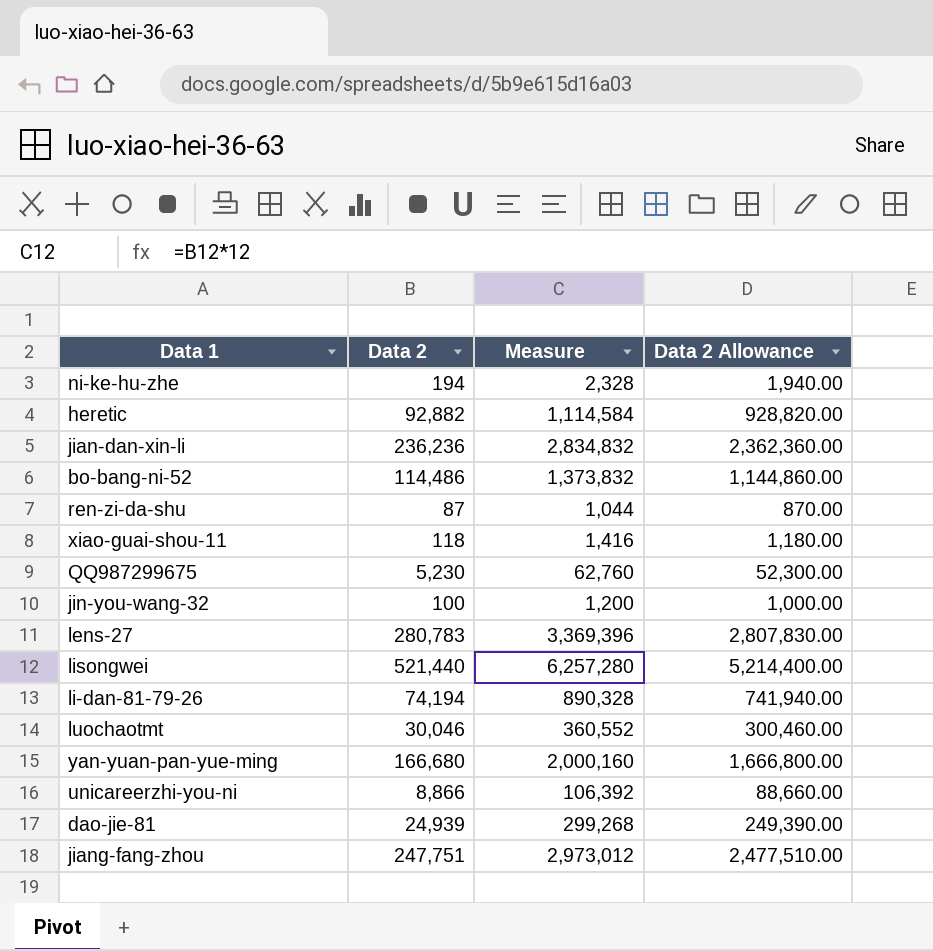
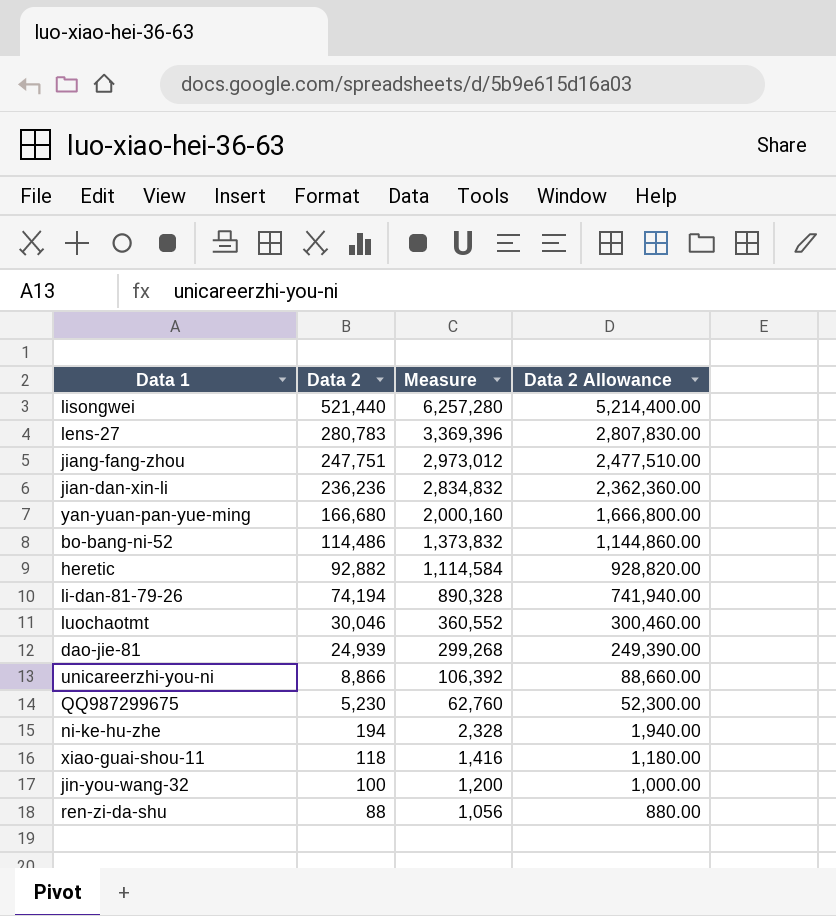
row order: none -> Data 2 descending
ren-zi-da-shu | Data 2: 87 -> 88
ren-zi-da-shu | Measure: 1,044 -> 1,056
ren-zi-da-shu | Data 2 Allowance: 870.00 -> 880.00

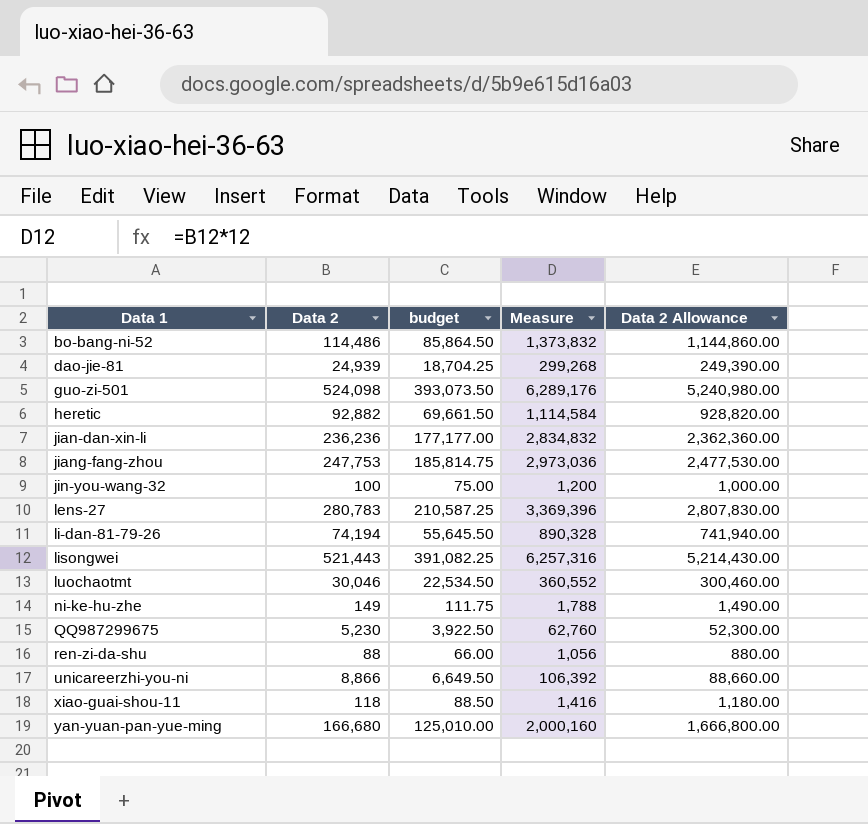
row order: Data 2 descending -> Data 1 ascending
column budget | formula: none -> [Data 2] * 0.75
row guo-zi-501: none -> 524,098 | 393,073.50 | 6,289,176 | 5,240,980.00
jiang-fang-zhou | Data 2: 247,751 -> 247,753
jiang-fang-zhou | Measure: 2,973,012 -> 2,973,036
jiang-fang-zhou | Data 2 Allowance: 2,477,510.00 -> 2,477,530.00
lisongwei | Data 2: 521,440 -> 521,443
lisongwei | Measure: 6,257,280 -> 6,257,316
lisongwei | Data 2 Allowance: 5,214,400.00 -> 5,214,430.00
ni-ke-hu-zhe | Data 2: 194 -> 149
ni-ke-hu-zhe | Measure: 2,328 -> 1,788
ni-ke-hu-zhe | Data 2 Allowance: 1,940.00 -> 1,490.00

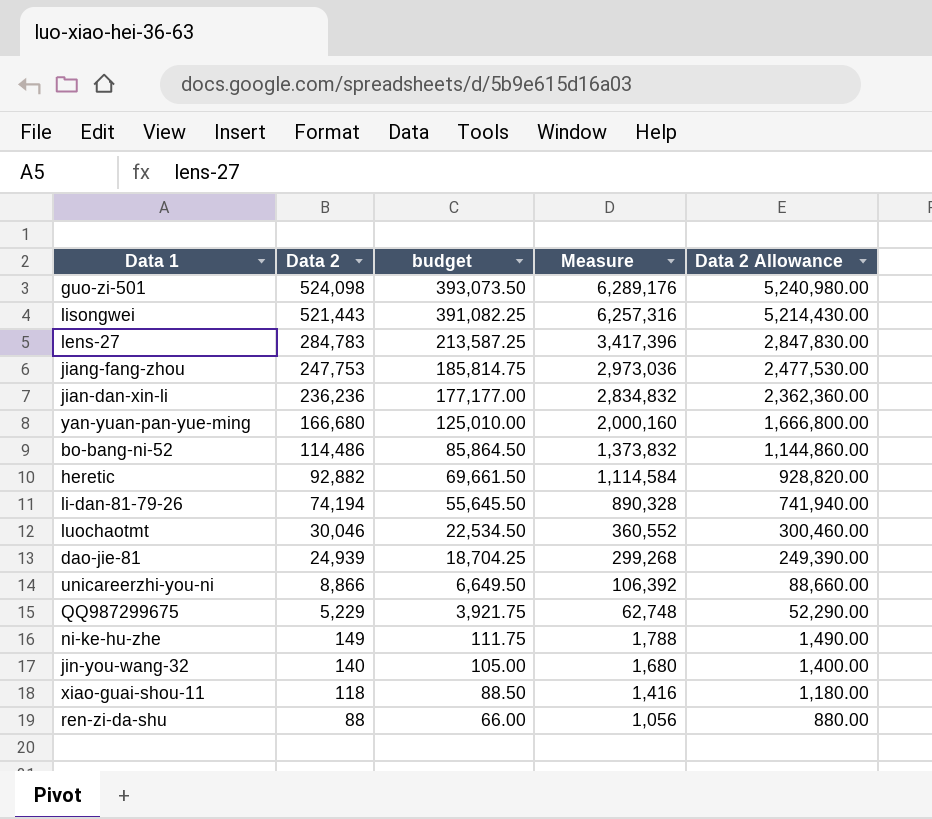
row order: Data 1 ascending -> Data 2 descending
lens-27 | Data 2: 280,783 -> 284,783
lens-27 | budget: 210,587.25 -> 213,587.25
lens-27 | Measure: 3,369,396 -> 3,417,396
lens-27 | Data 2 Allowance: 2,807,830.00 -> 2,847,830.00
QQ987299675 | Data 2: 5,230 -> 5,229
QQ987299675 | budget: 3,922.50 -> 3,921.75
QQ987299675 | Measure: 62,760 -> 62,748
QQ987299675 | Data 2 Allowance: 52,300.00 -> 52,290.00
jin-you-wang-32 | Data 2: 100 -> 140
jin-you-wang-32 | budget: 75.00 -> 105.00
jin-you-wang-32 | Measure: 1,200 -> 1,680
jin-you-wang-32 | Data 2 Allowance: 1,000.00 -> 1,400.00

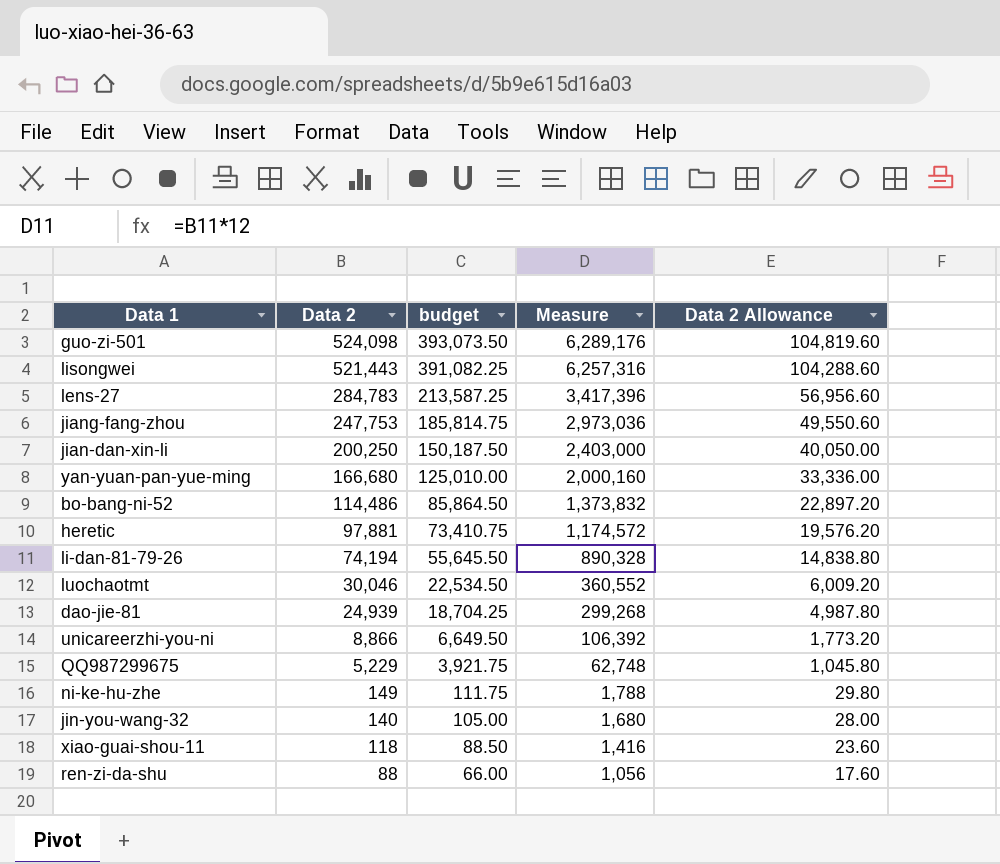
column Data 2 Allowance | formula: [Data 2] * 10 -> [Data 2] * 0.2
jian-dan-xin-li | Data 2: 236,236 -> 200,250
jian-dan-xin-li | budget: 177,177.00 -> 150,187.50
jian-dan-xin-li | Measure: 2,834,832 -> 2,403,000
heretic | Data 2: 92,882 -> 97,881
heretic | budget: 69,661.50 -> 73,410.75
heretic | Measure: 1,114,584 -> 1,174,572

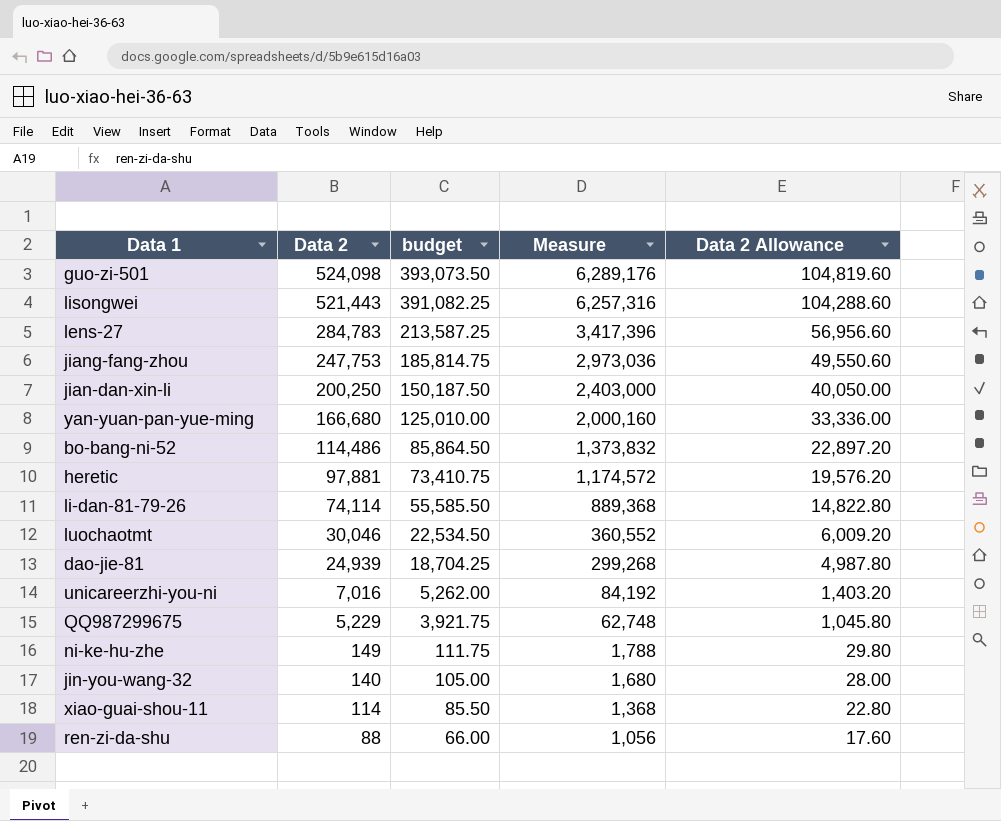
li-dan-81-79-26 | Data 2: 74,194 -> 74,114
li-dan-81-79-26 | budget: 55,645.50 -> 55,585.50
li-dan-81-79-26 | Measure: 890,328 -> 889,368
li-dan-81-79-26 | Data 2 Allowance: 14,838.80 -> 14,822.80
unicareerzhi-you-ni | Data 2: 8,866 -> 7,016
unicareerzhi-you-ni | budget: 6,649.50 -> 5,262.00
unicareerzhi-you-ni | Measure: 106,392 -> 84,192
unicareerzhi-you-ni | Data 2 Allowance: 1,773.20 -> 1,403.20
xiao-guai-shou-11 | Data 2: 118 -> 114
xiao-guai-shou-11 | budget: 88.50 -> 85.50
xiao-guai-shou-11 | Measure: 1,416 -> 1,368
xiao-guai-shou-11 | Data 2 Allowance: 23.60 -> 22.80

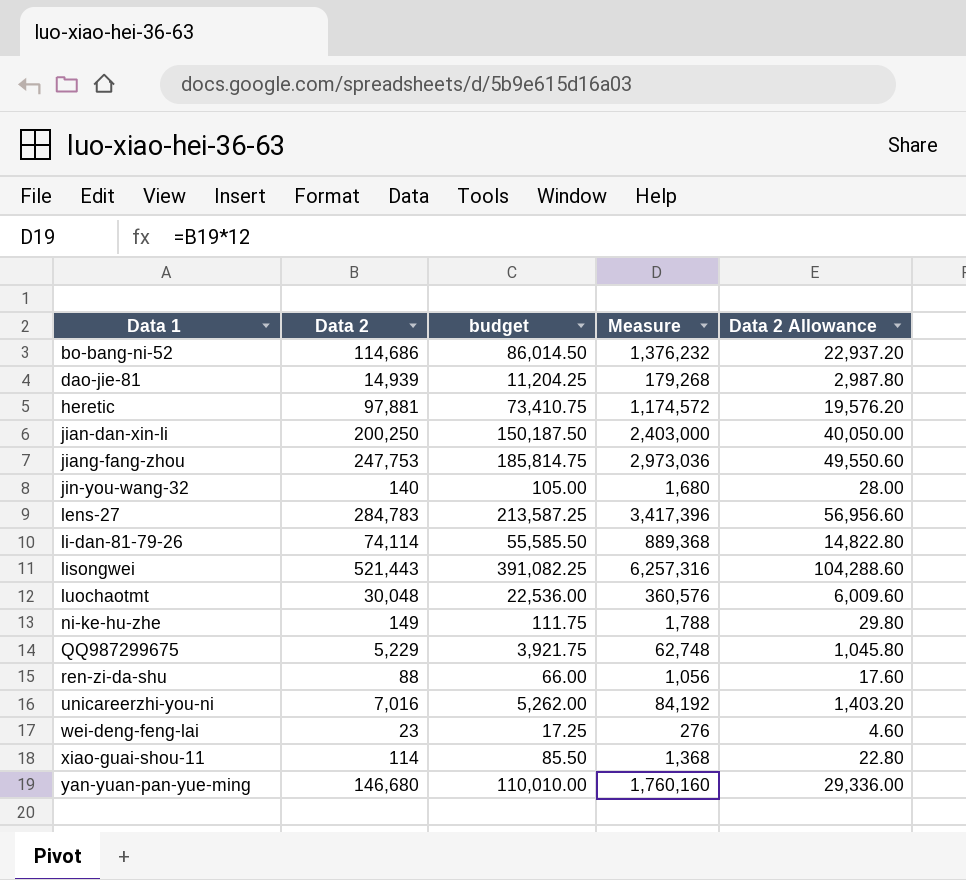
row order: Data 2 descending -> Data 1 ascending
row guo-zi-501: 524,098 | 393,073.50 | 6,289,176 | 104,819.60 -> none
bo-bang-ni-52 | Data 2: 114,486 -> 114,686
bo-bang-ni-52 | budget: 85,864.50 -> 86,014.50
bo-bang-ni-52 | Measure: 1,373,832 -> 1,376,232
bo-bang-ni-52 | Data 2 Allowance: 22,897.20 -> 22,937.20
dao-jie-81 | Data 2: 24,939 -> 14,939
dao-jie-81 | budget: 18,704.25 -> 11,204.25
dao-jie-81 | Measure: 299,268 -> 179,268
dao-jie-81 | Data 2 Allowance: 4,987.80 -> 2,987.80
luochaotmt | Data 2: 30,046 -> 30,048
luochaotmt | budget: 22,534.50 -> 22,536.00
luochaotmt | Measure: 360,552 -> 360,576
luochaotmt | Data 2 Allowance: 6,009.20 -> 6,009.60
row wei-deng-feng-lai: none -> 23 | 17.25 | 276 | 4.60
yan-yuan-pan-yue-ming | Data 2: 166,680 -> 146,680
yan-yuan-pan-yue-ming | budget: 125,010.00 -> 110,010.00
yan-yuan-pan-yue-ming | Measure: 2,000,160 -> 1,760,160
yan-yuan-pan-yue-ming | Data 2 Allowance: 33,336.00 -> 29,336.00

